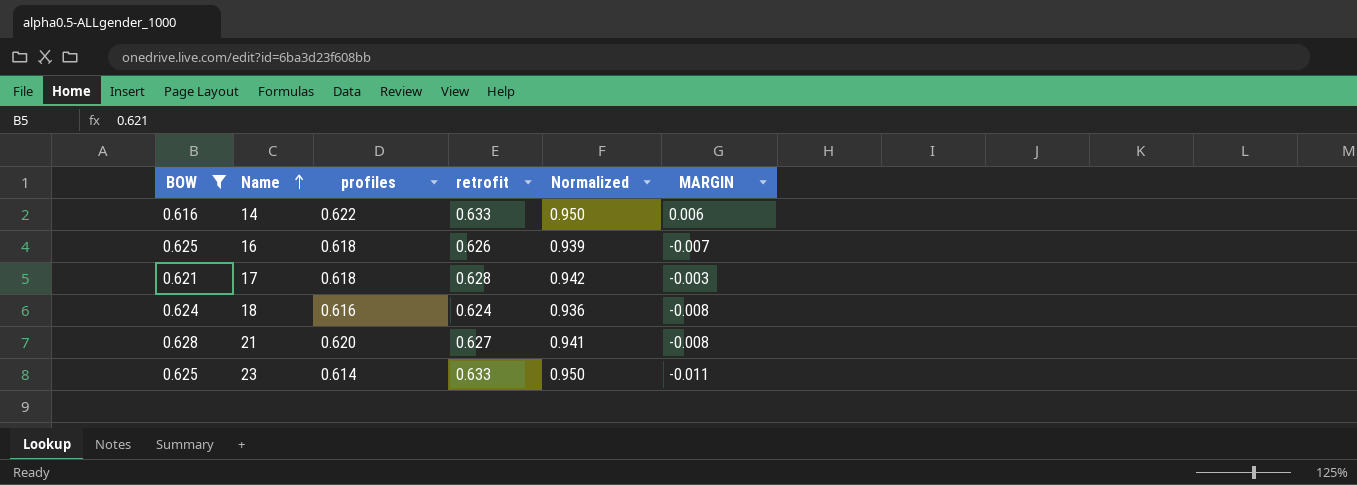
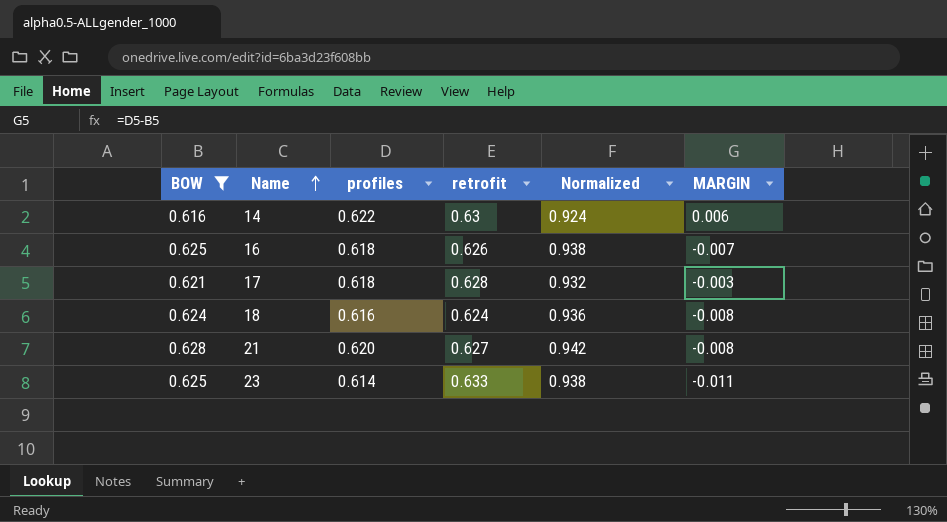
column Normalized | formula: [retrofit] * 1.5 -> [BOW] * 1.5
14 | retrofit: 0.633 -> 0.63

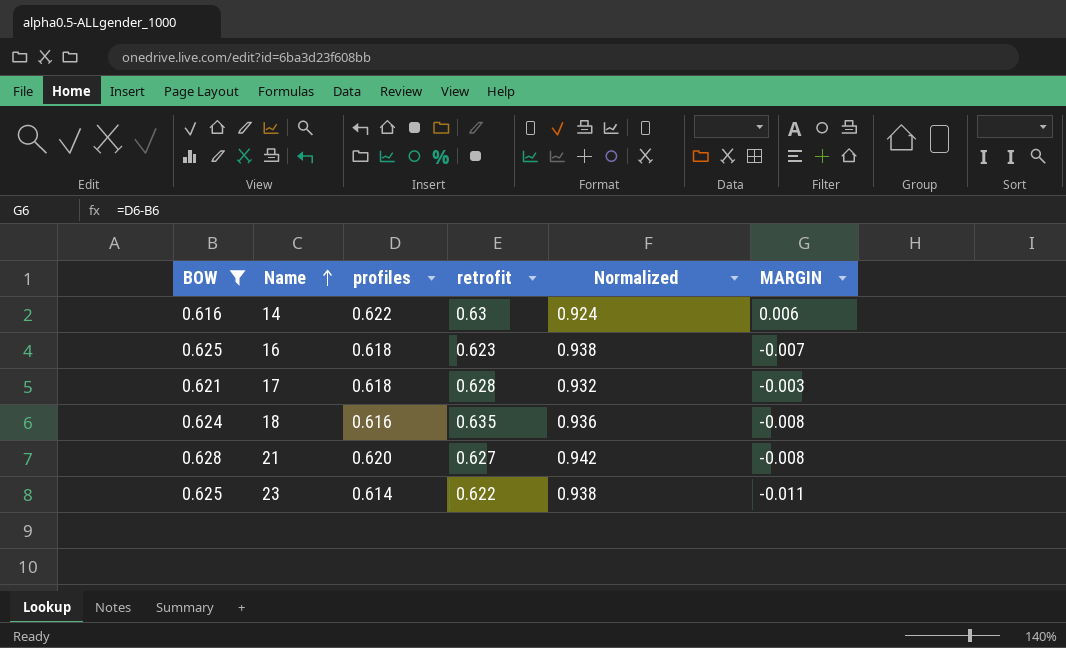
16 | retrofit: 0.626 -> 0.623
18 | retrofit: 0.624 -> 0.635
23 | retrofit: 0.633 -> 0.622

